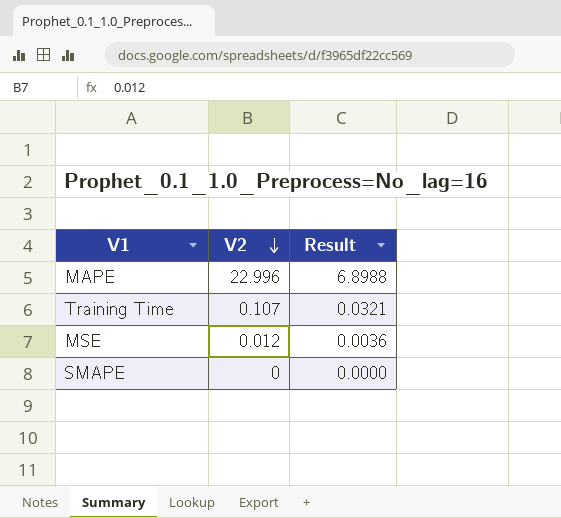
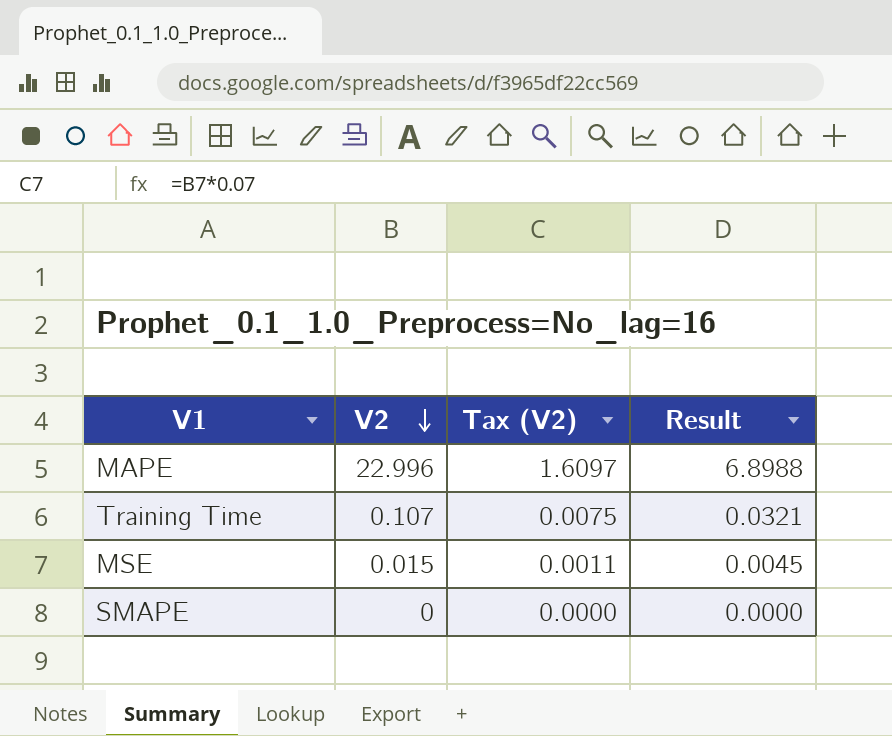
column Tax (V2) | formula: none -> [V2] * 0.07
MSE | V2: 0.012 -> 0.015
MSE | Result: 0.0036 -> 0.0045

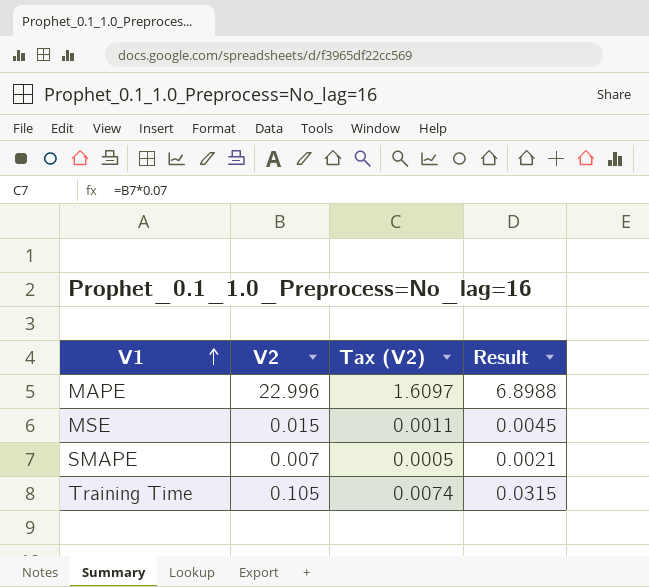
row order: V2 descending -> V1 ascending
SMAPE | V2: 0 -> 0.007
SMAPE | Tax (V2): 0.0000 -> 0.0005
SMAPE | Result: 0.0000 -> 0.0021
Training Time | V2: 0.107 -> 0.105
Training Time | Tax (V2): 0.0075 -> 0.0074
Training Time | Result: 0.0321 -> 0.0315

